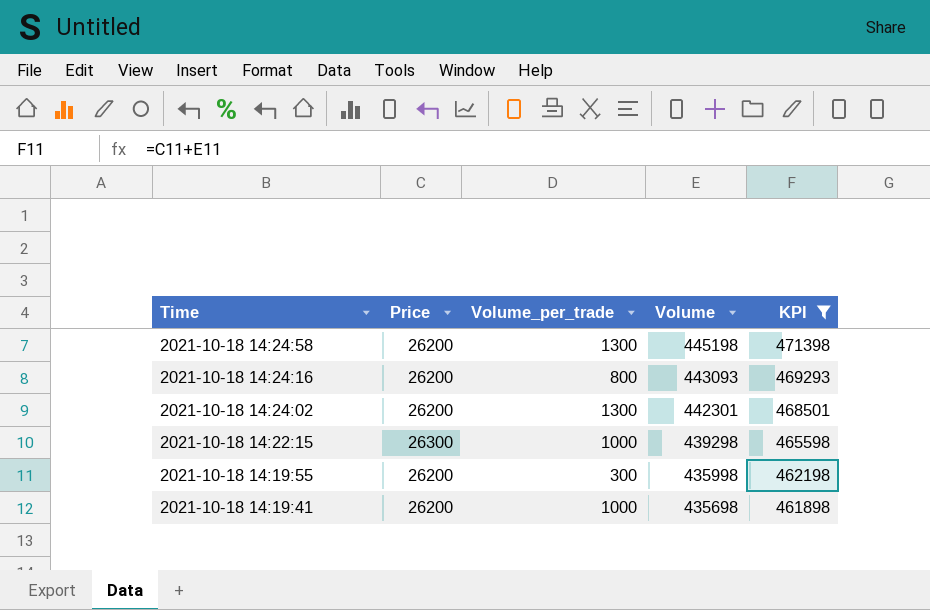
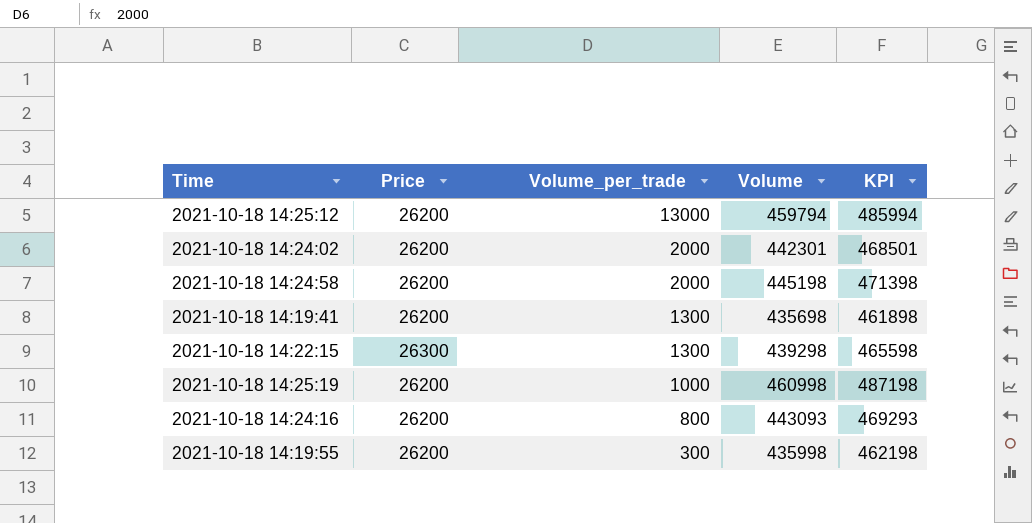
filter: KPI <= 471398 -> none
row order: Time descending -> Volume_per_trade descending
2021-10-18 14:24:02 | Volume_per_trade: 1300 -> 2000
2021-10-18 14:24:58 | Volume_per_trade: 1300 -> 2000
2021-10-18 14:19:41 | Volume_per_trade: 1000 -> 1300
2021-10-18 14:22:15 | Volume_per_trade: 1000 -> 1300

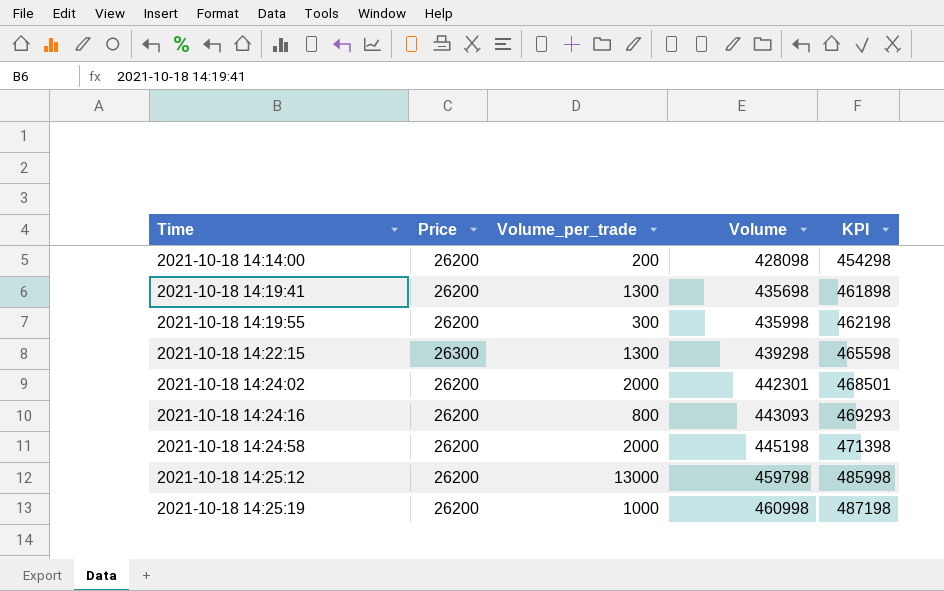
row order: Volume_per_trade descending -> Time ascending
row 2021-10-18 14:14:00: none -> 26200 | 200 | 428098 | 454298
2021-10-18 14:25:12 | Volume: 459794 -> 459798
2021-10-18 14:25:12 | KPI: 485994 -> 485998

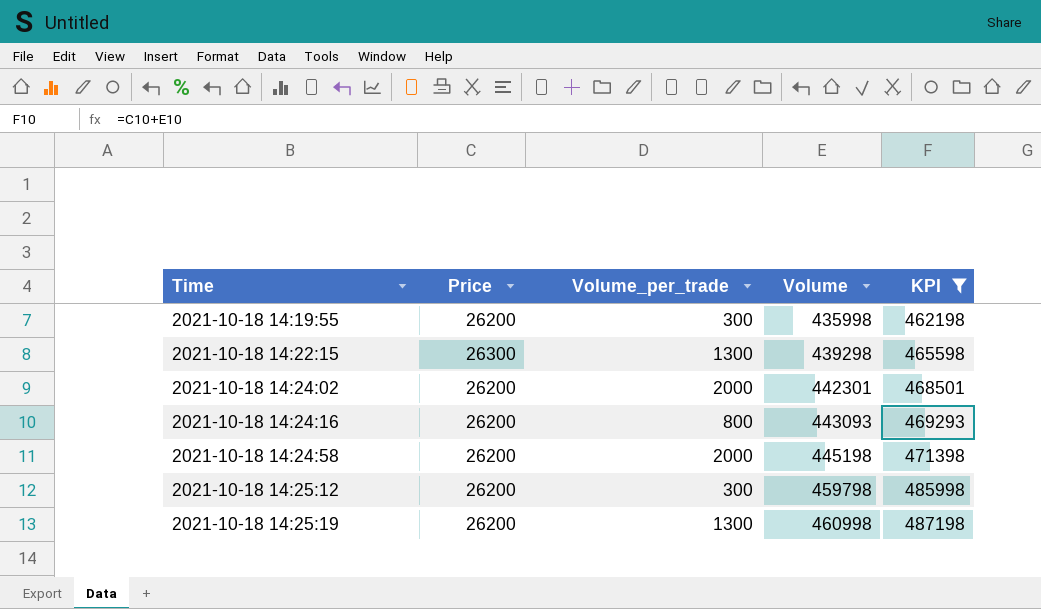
filter: none -> KPI >= 462198
2021-10-18 14:25:12 | Volume_per_trade: 13000 -> 300
2021-10-18 14:25:19 | Volume_per_trade: 1000 -> 1300

